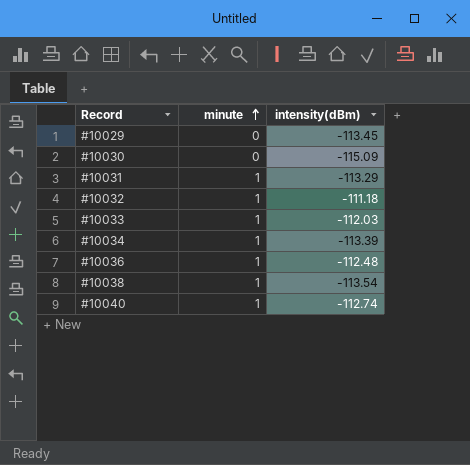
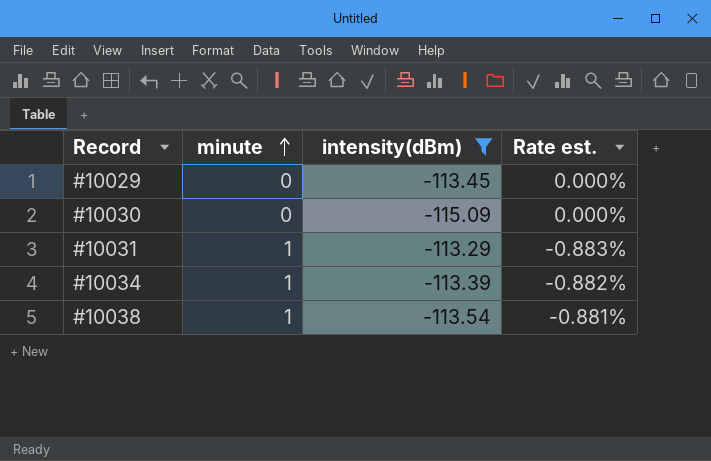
filter: none -> intensity(dBm) <= -113.29
column Rate est. | formula: none -> [minute] / [intensity(dBm)]

